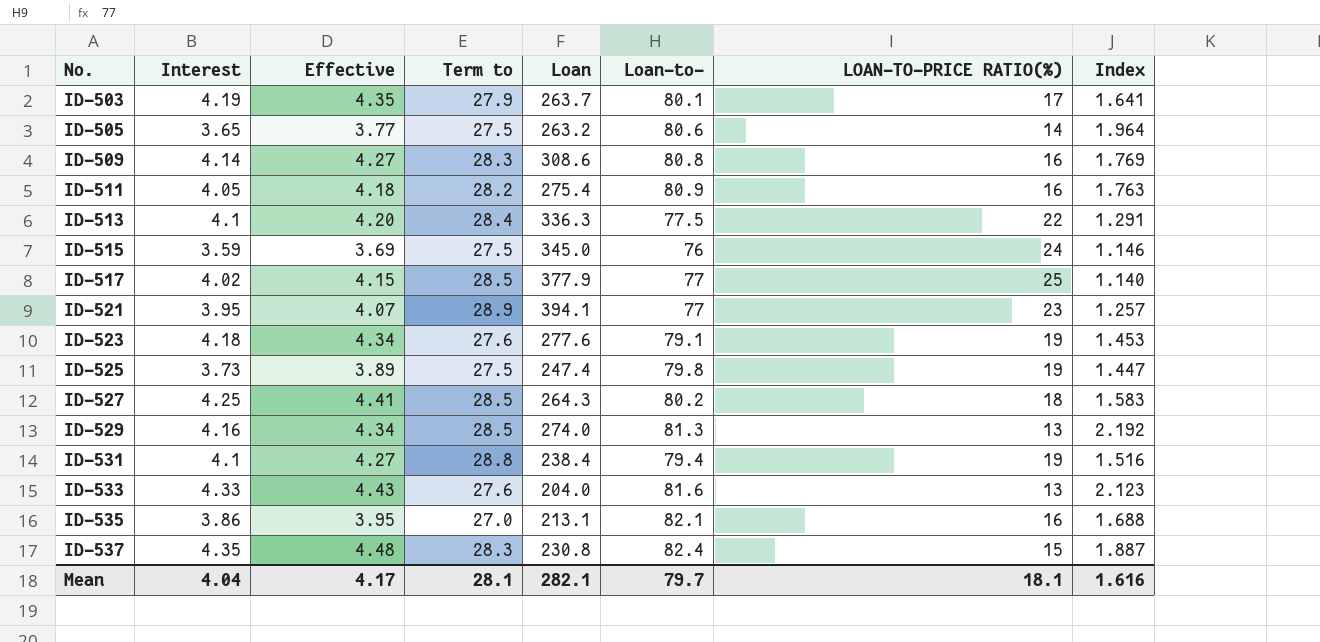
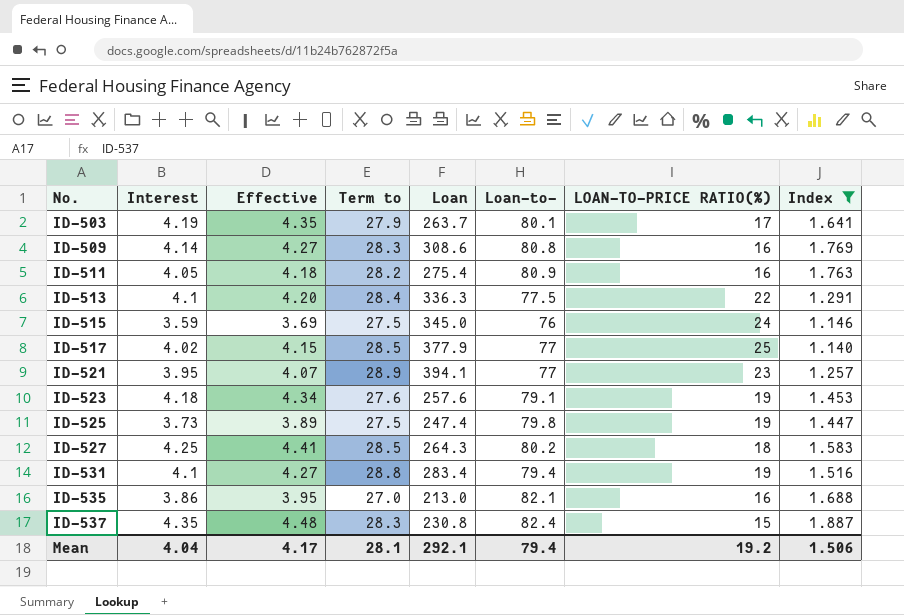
filter: none -> Index <= 1.887
ID-523 | Loan: 277.6 -> 257.6
ID-531 | Loan: 238.4 -> 283.4
ID-535 | Loan: 213.1 -> 213.0
Mean | Loan: 282.1 -> 292.1
Mean | Loan-to-: 79.7 -> 79.4
Mean | LOAN-TO-PRICE RATIO(%): 18.1 -> 19.2
Mean | Index: 1.616 -> 1.506

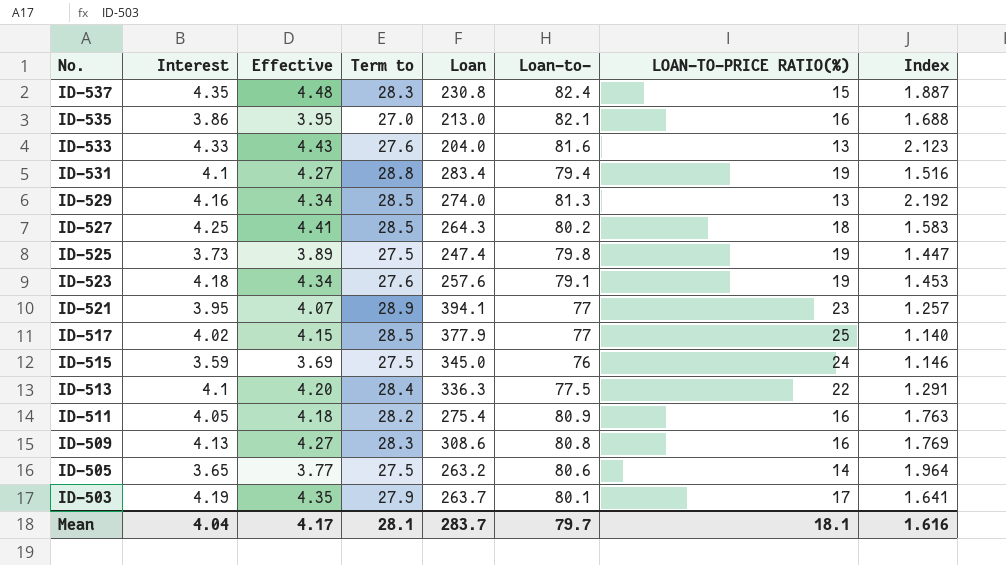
filter: Index <= 1.887 -> none
row order: No. ascending -> No. descending
ID-509 | Interest: 4.14 -> 4.13
Mean | Loan: 292.1 -> 283.7
Mean | Loan-to-: 79.4 -> 79.7
Mean | LOAN-TO-PRICE RATIO(%): 19.2 -> 18.1
Mean | Index: 1.506 -> 1.616

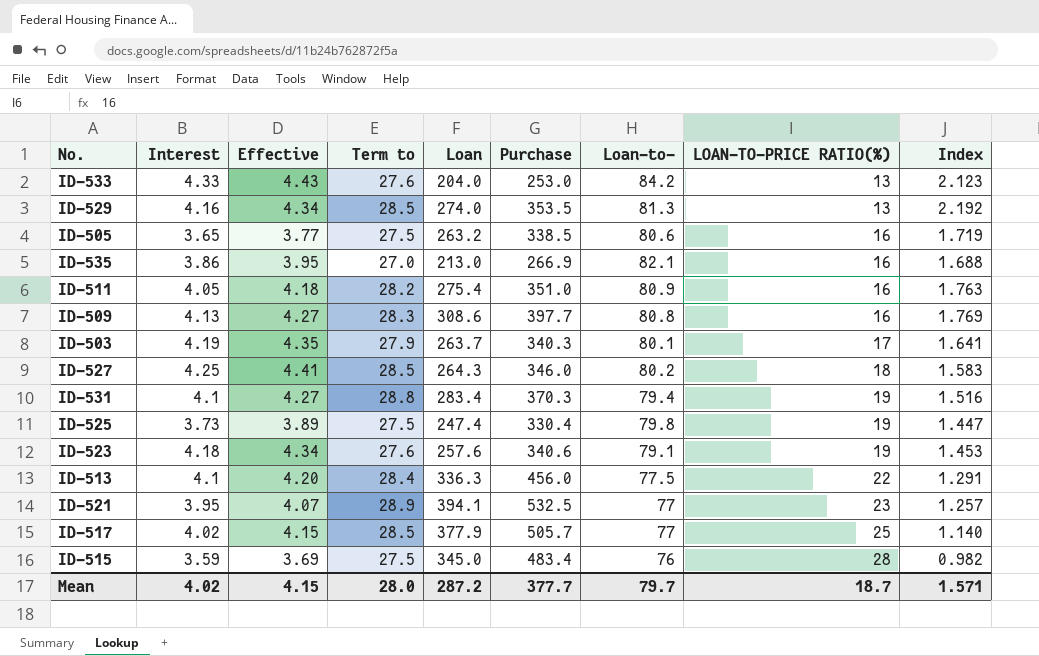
row order: No. descending -> LOAN-TO-PRICE RATIO(%) ascending
column Purchase | position: none -> 6
row ID-537: 4.35 | 4.48 | 28.3 | 230.8 | 82.4 | 15 | 1.887 -> none
ID-533 | Loan-to-: 81.6 -> 84.2
ID-505 | LOAN-TO-PRICE RATIO(%): 14 -> 16
ID-505 | Index: 1.964 -> 1.719
ID-515 | LOAN-TO-PRICE RATIO(%): 24 -> 28
ID-515 | Index: 1.146 -> 0.982
Mean | Interest: 4.04 -> 4.02
Mean | Effective: 4.17 -> 4.15
Mean | Term to: 28.1 -> 28.0
Mean | Loan: 283.7 -> 287.2
Mean | LOAN-TO-PRICE RATIO(%): 18.1 -> 18.7
Mean | Index: 1.616 -> 1.571

